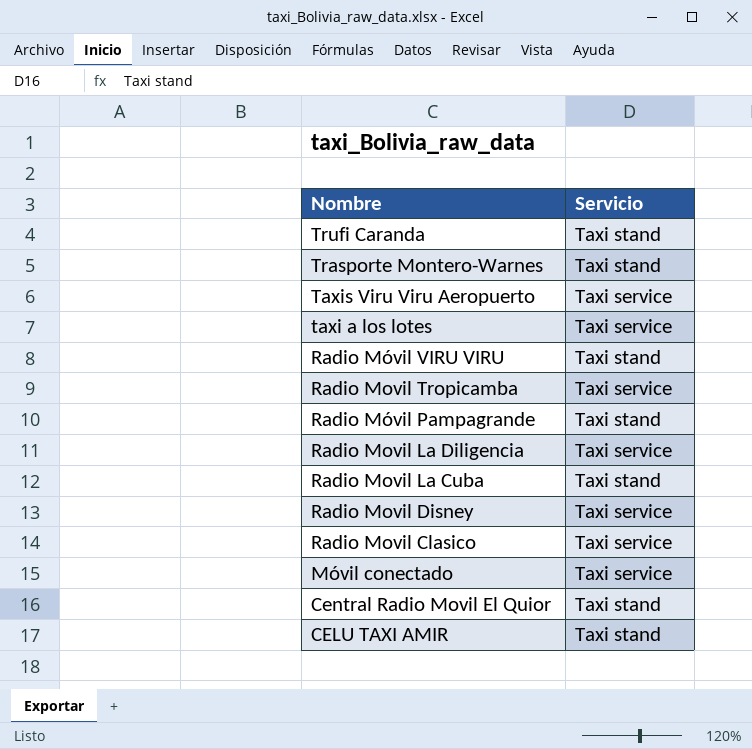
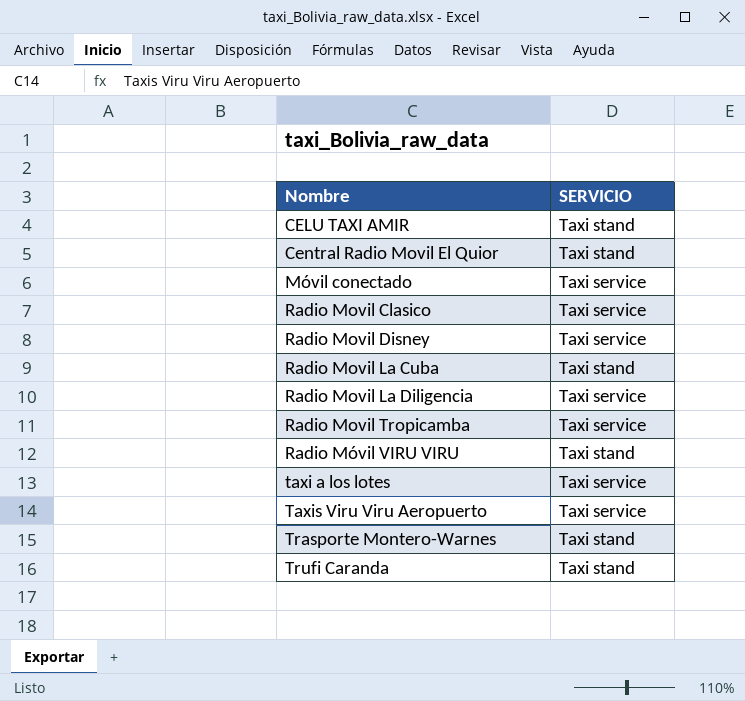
row order: Nombre descending -> Nombre ascending
column name: Servicio -> SERVICIO
row Radio Móvil Pampagrande: Taxi stand -> none

